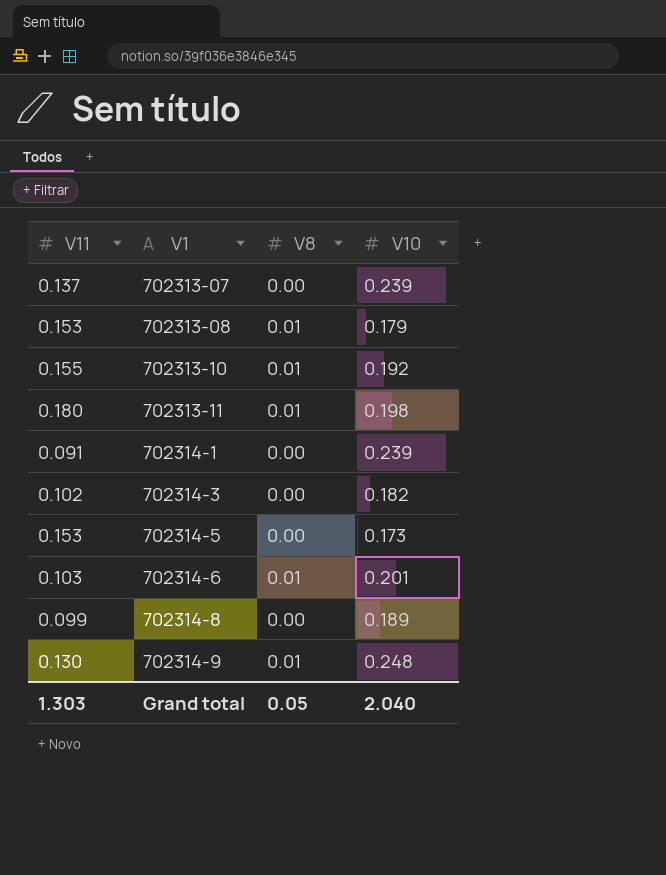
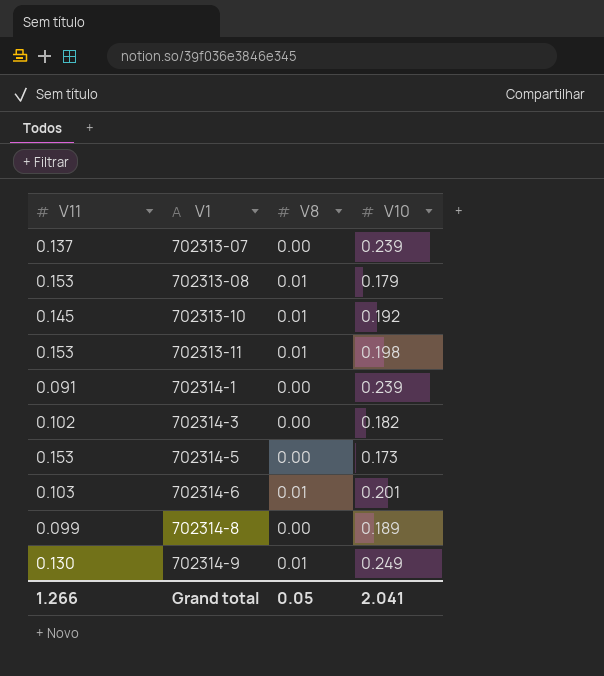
702313-10 | V11: 0.155 -> 0.145
702313-11 | V11: 0.180 -> 0.153
702314-9 | V10: 0.248 -> 0.249
Grand total | V11: 1.303 -> 1.266
Grand total | V10: 2.040 -> 2.041

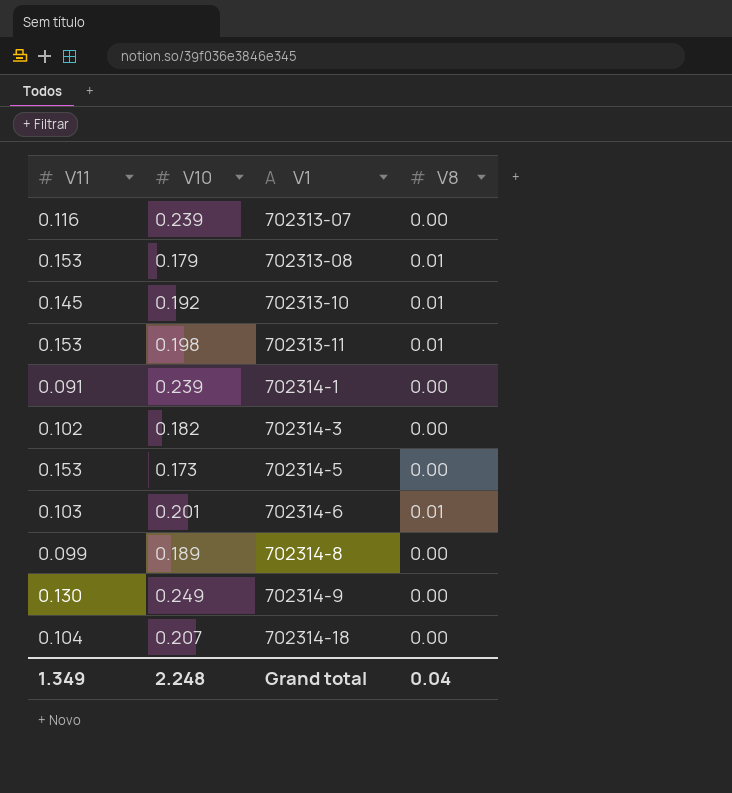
column V10 | position: 4 -> 2
702313-07 | V11: 0.137 -> 0.116
702314-9 | V8: 0.01 -> 0.00
row 702314-18: none -> 0.104 | 0.207 | 0.00
Grand total | V11: 1.266 -> 1.349
Grand total | V10: 2.041 -> 2.248
Grand total | V8: 0.05 -> 0.04

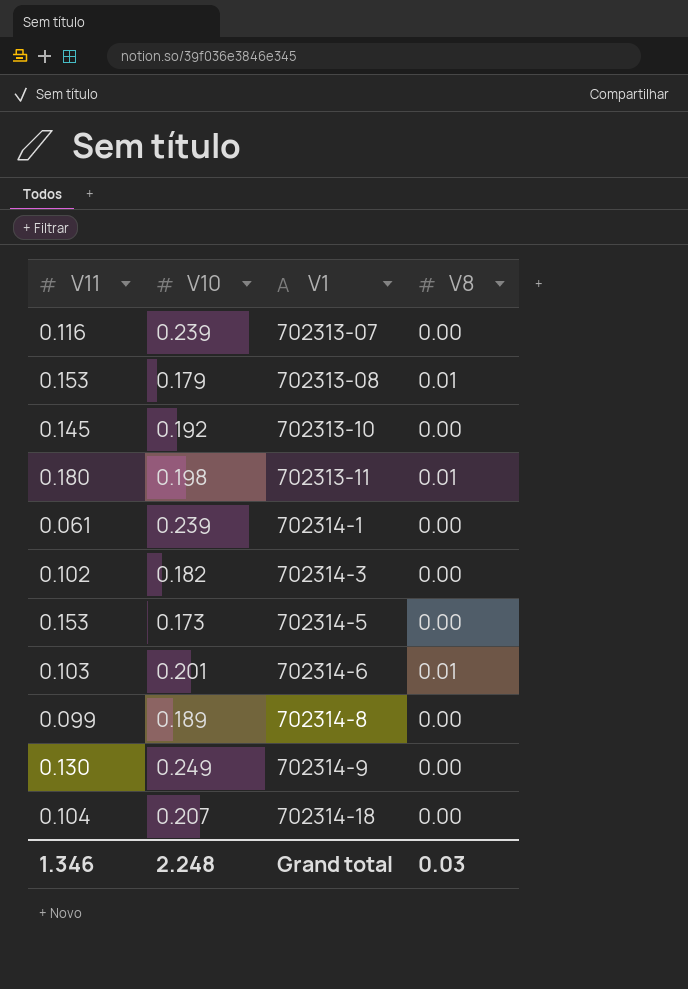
702313-10 | V8: 0.01 -> 0.00
702313-11 | V11: 0.153 -> 0.180
702314-1 | V11: 0.091 -> 0.061
Grand total | V11: 1.349 -> 1.346
Grand total | V8: 0.04 -> 0.03

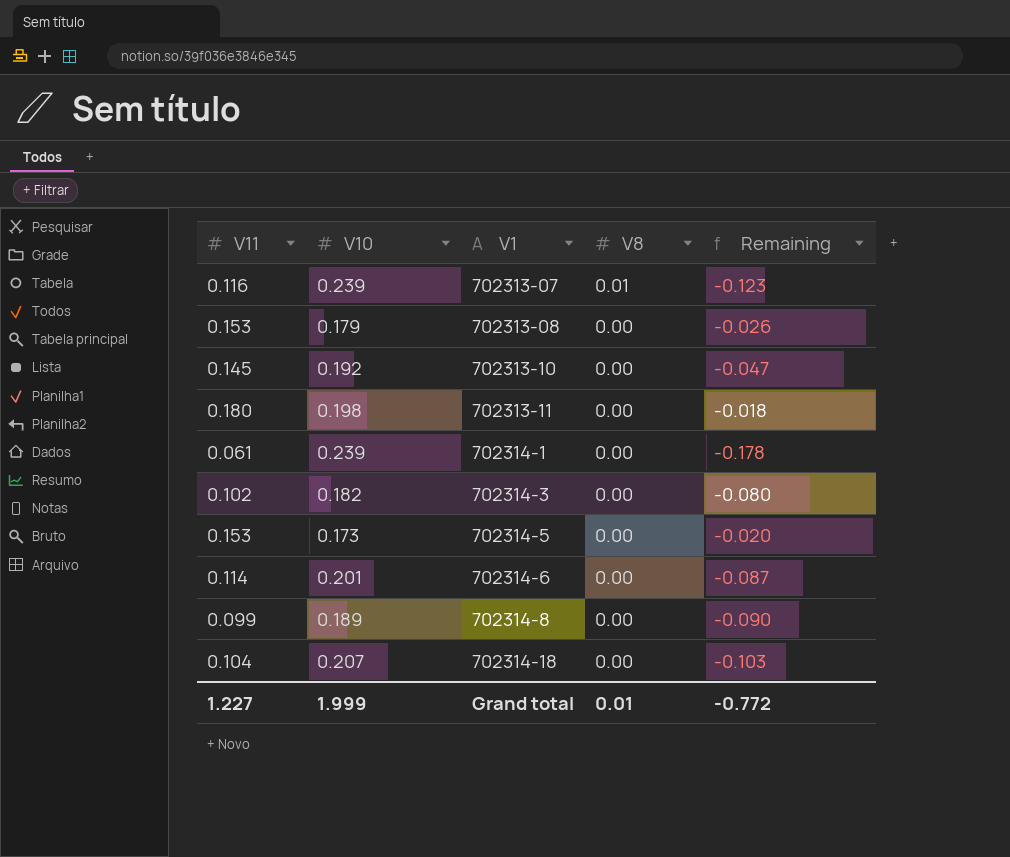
column Remaining | formula: none -> [V11] - [V10]
row 702314-9: 0.130 | 0.249 | 0.00 -> none
702313-07 | V8: 0.00 -> 0.01
702313-08 | V8: 0.01 -> 0.00
702313-11 | V8: 0.01 -> 0.00
702314-6 | V11: 0.103 -> 0.114
702314-6 | V8: 0.01 -> 0.00
Grand total | V11: 1.346 -> 1.227
Grand total | V10: 2.248 -> 1.999
Grand total | V8: 0.03 -> 0.01

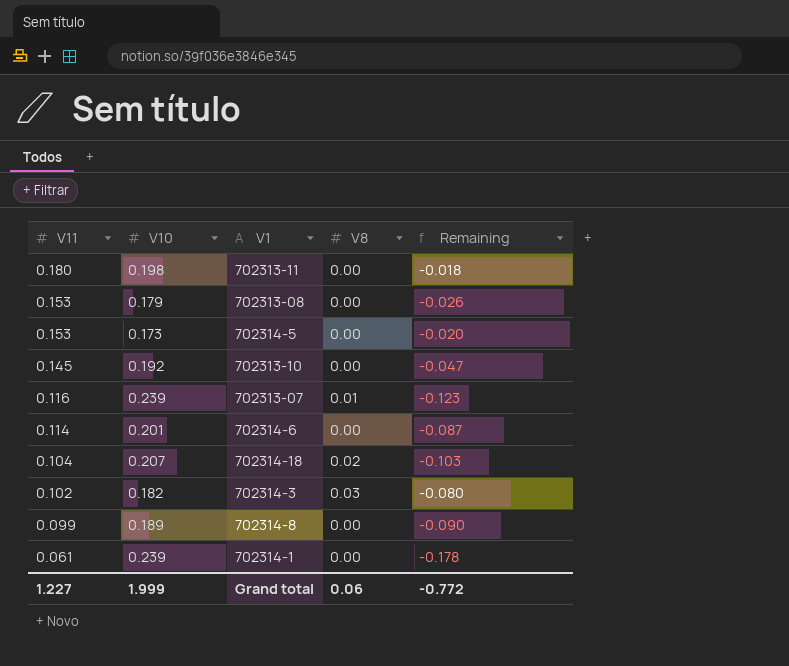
row order: V1 ascending -> V11 descending
702314-18 | V8: 0.00 -> 0.02
702314-3 | V8: 0.00 -> 0.03
Grand total | V8: 0.01 -> 0.06

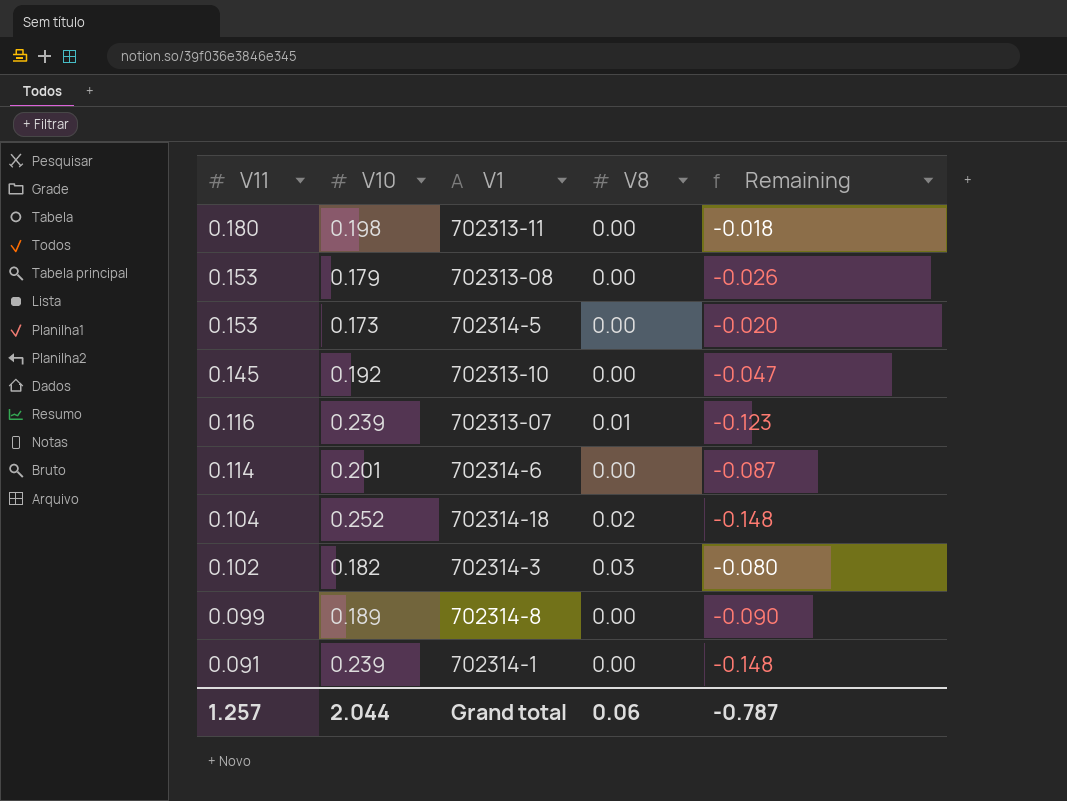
702314-18 | V10: 0.207 -> 0.252
702314-18 | Remaining: -0.103 -> -0.148
702314-1 | V11: 0.061 -> 0.091
702314-1 | Remaining: -0.178 -> -0.148
Grand total | V11: 1.227 -> 1.257
Grand total | V10: 1.999 -> 2.044
Grand total | Remaining: -0.772 -> -0.787

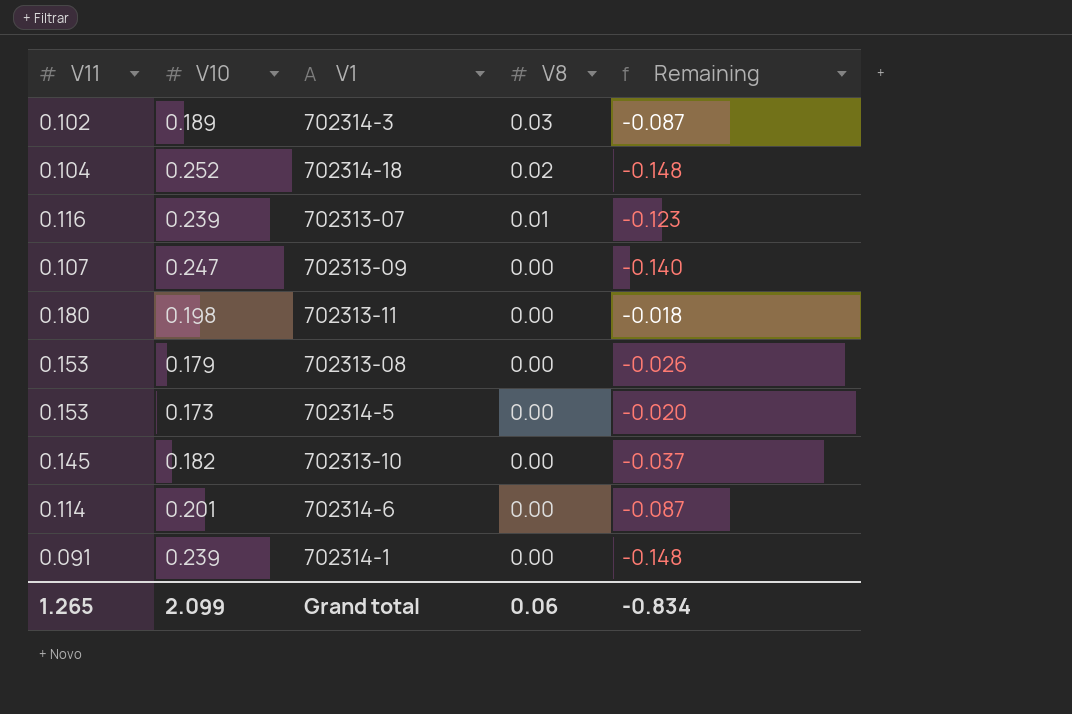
row order: V11 descending -> V8 descending
row 702314-8: 0.099 | 0.189 | 0.00 | -0.090 -> none
702314-3 | V10: 0.182 -> 0.189
702314-3 | Remaining: -0.080 -> -0.087
row 702313-09: none -> 0.107 | 0.247 | 0.00 | -0.140
702313-10 | V10: 0.192 -> 0.182
702313-10 | Remaining: -0.047 -> -0.037
Grand total | V11: 1.257 -> 1.265
Grand total | V10: 2.044 -> 2.099
Grand total | Remaining: -0.787 -> -0.834

